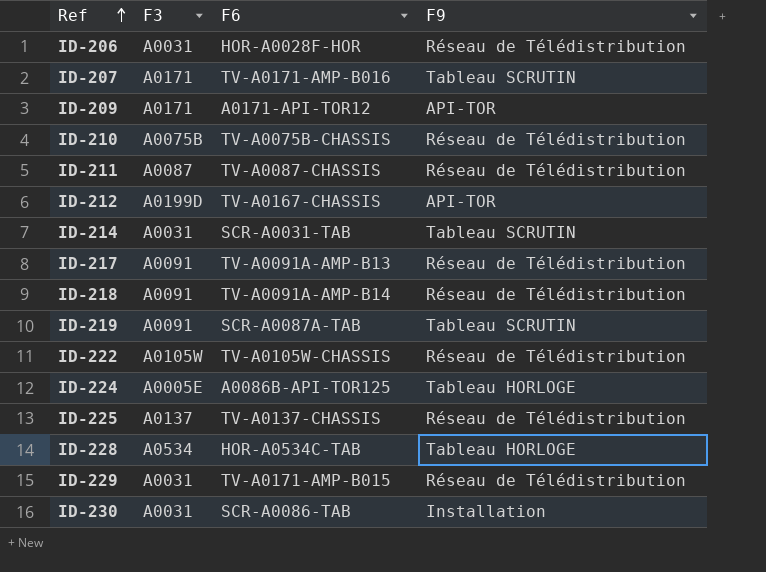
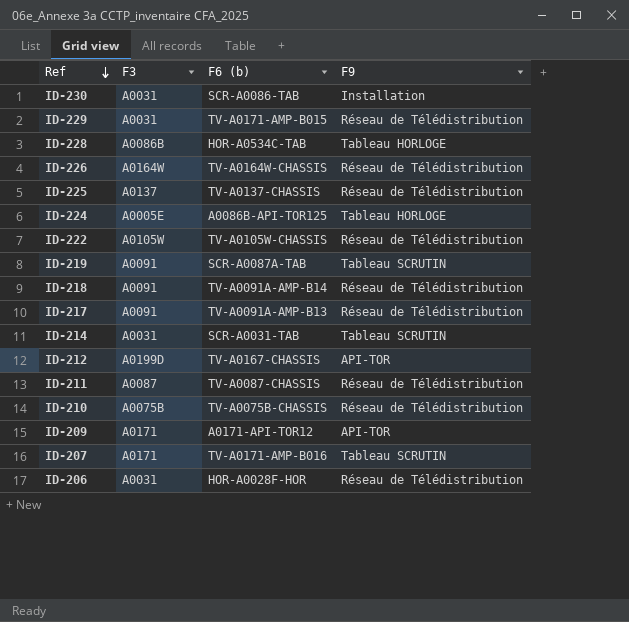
row order: Ref ascending -> Ref descending
column name: F6 -> F6 (b)
ID-228 | F3: A0534 -> A0086B
row ID-226: none -> A0164W | TV-A0164W-CHASSIS | Réseau de Télédistribution

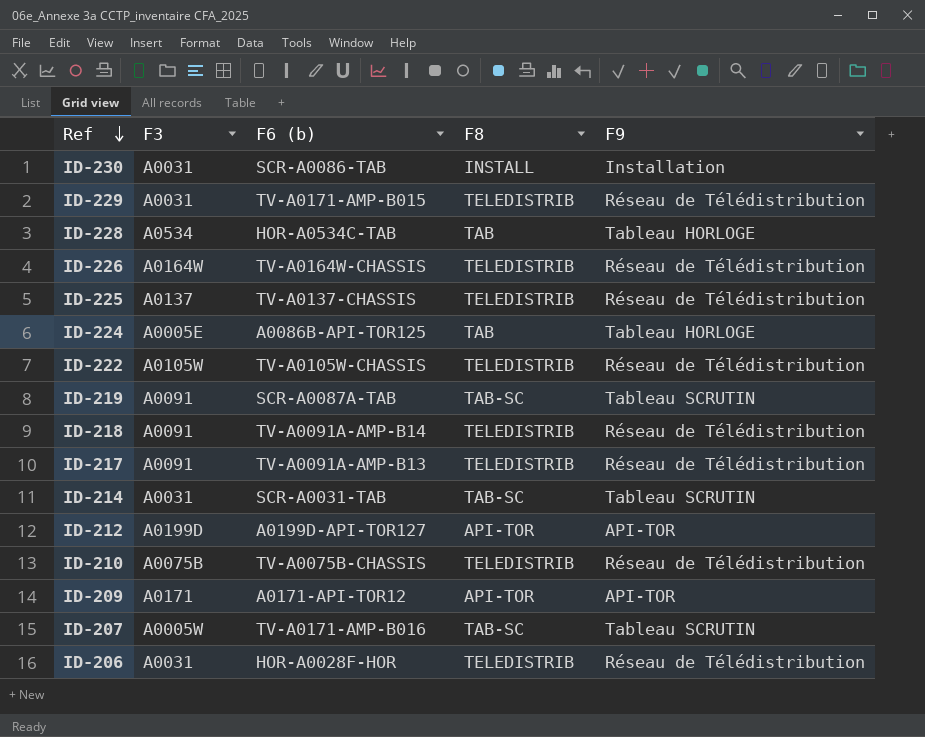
column F8 | position: none -> 4
row ID-211: A0087 | TV-A0087-CHASSIS | Réseau de Télédistribution -> none
ID-228 | F3: A0086B -> A0534
ID-212 | F6 (b): TV-A0167-CHASSIS -> A0199D-API-TOR127
ID-207 | F3: A0171 -> A0005W

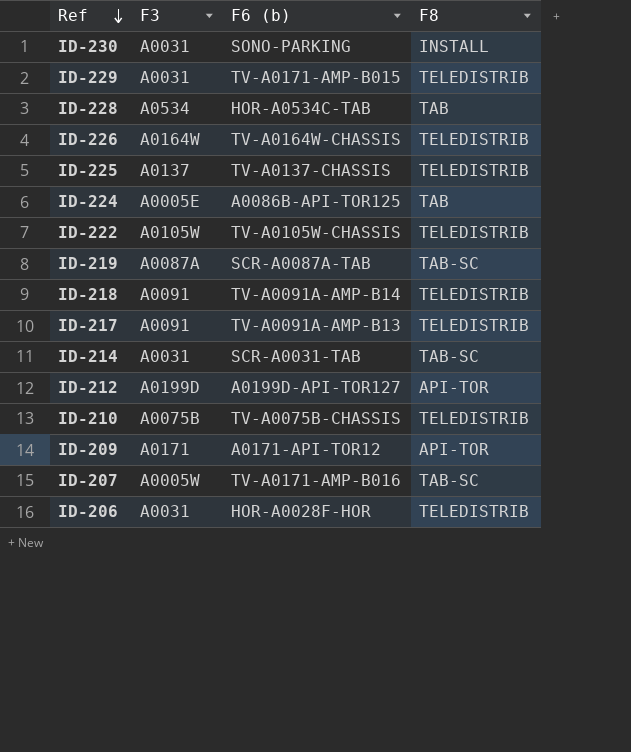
column F9 | position: 5 -> none
ID-230 | F6 (b): SCR-A0086-TAB -> SONO-PARKING
ID-219 | F3: A0091 -> A0087A

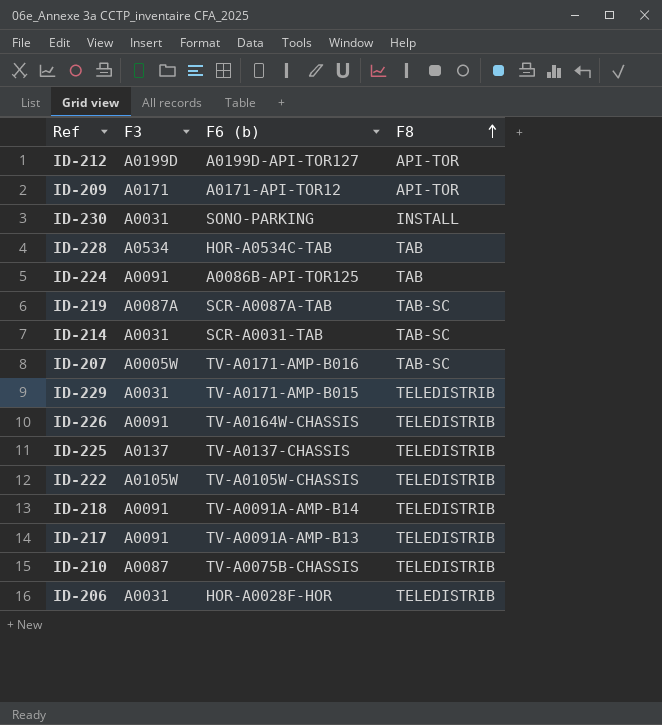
row order: Ref descending -> F8 ascending
ID-224 | F3: A0005E -> A0091
ID-226 | F3: A0164W -> A0091
ID-210 | F3: A0075B -> A0087

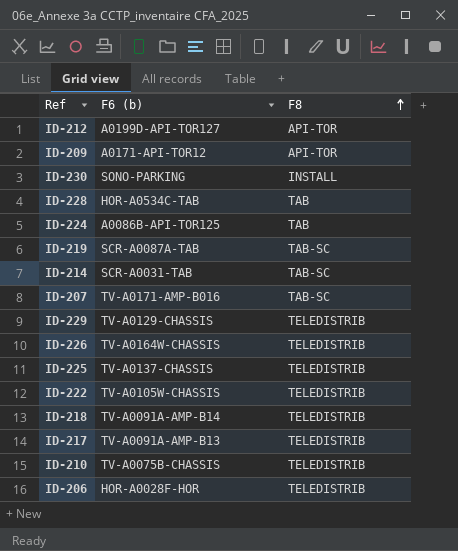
column F3 | position: 2 -> none
ID-229 | F6 (b): TV-A0171-AMP-B015 -> TV-A0129-CHASSIS

